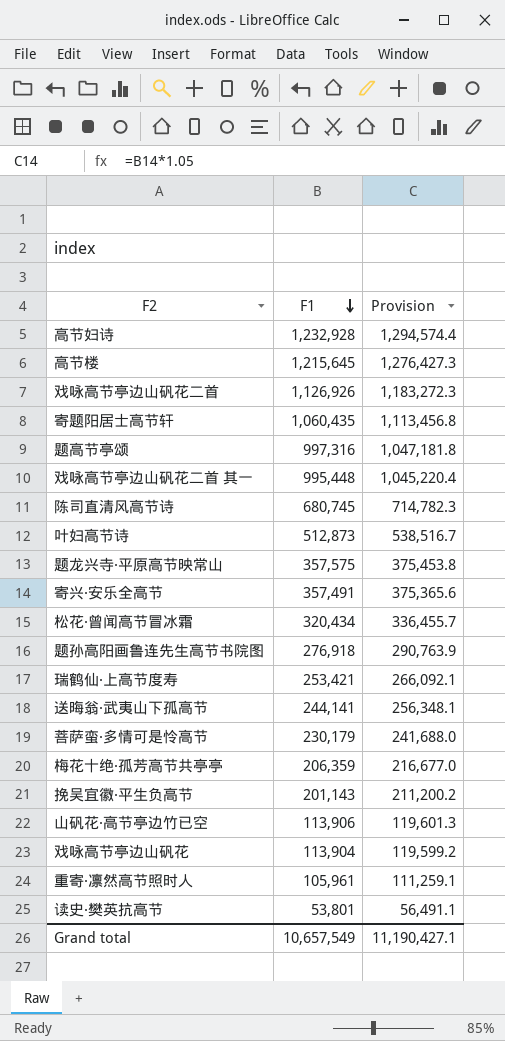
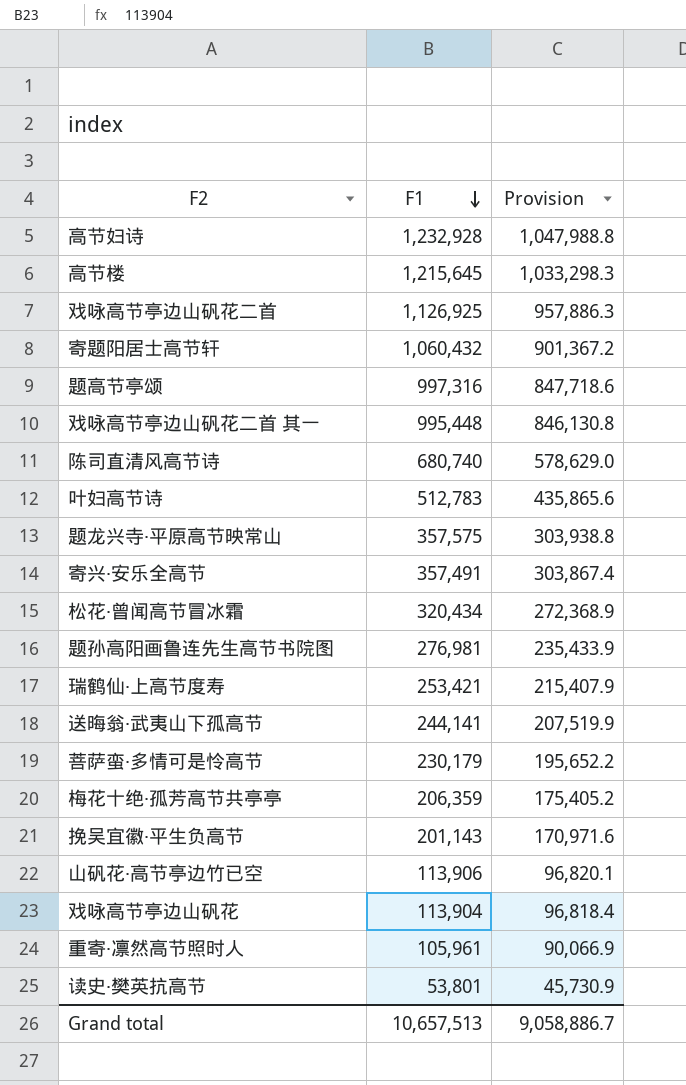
column Provision | formula: [F1] * 1.05 -> [F1] * 0.85
戏咏高节亭边山矾花二首 | F1: 1,126,926 -> 1,126,925
寄题阳居士高节轩 | F1: 1,060,435 -> 1,060,432
陈司直清风高节诗 | F1: 680,745 -> 680,740
叶妇高节诗 | F1: 512,873 -> 512,783
题孙高阳画鲁连先生高节书院图 | F1: 276,918 -> 276,981
Grand total | F1: 10,657,549 -> 10,657,513
Grand total | Provision: 11,190,427.1 -> 9,058,886.7

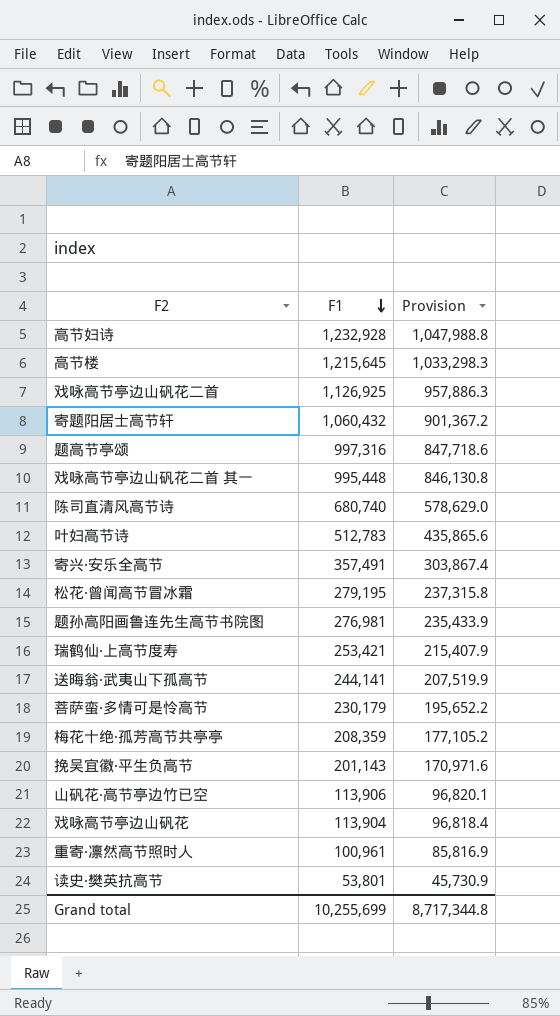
row 题龙兴寺·平原高节映常山: 357,575 | 303,938.8 -> none
松花·曾闻高节冒冰霜 | F1: 320,434 -> 279,195
松花·曾闻高节冒冰霜 | Provision: 272,368.9 -> 237,315.8
梅花十绝·孤芳高节共亭亭 | F1: 206,359 -> 208,359
梅花十绝·孤芳高节共亭亭 | Provision: 175,405.2 -> 177,105.2
重寄·凛然高节照时人 | F1: 105,961 -> 100,961
重寄·凛然高节照时人 | Provision: 90,066.9 -> 85,816.9
Grand total | F1: 10,657,513 -> 10,255,699
Grand total | Provision: 9,058,886.7 -> 8,717,344.8

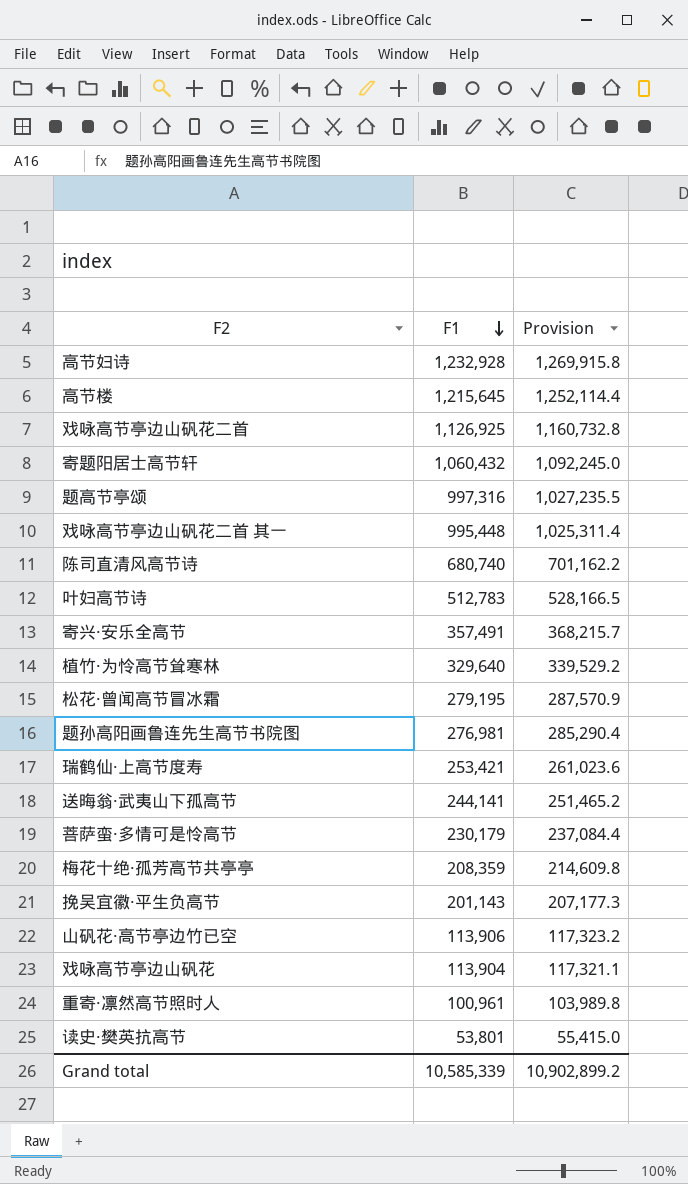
column Provision | formula: [F1] * 0.85 -> [F1] * 1.03
row 植竹·为怜高节耸寒林: none -> 329,640 | 339,529.2
Grand total | F1: 10,255,699 -> 10,585,339
Grand total | Provision: 8,717,344.8 -> 10,902,899.2

